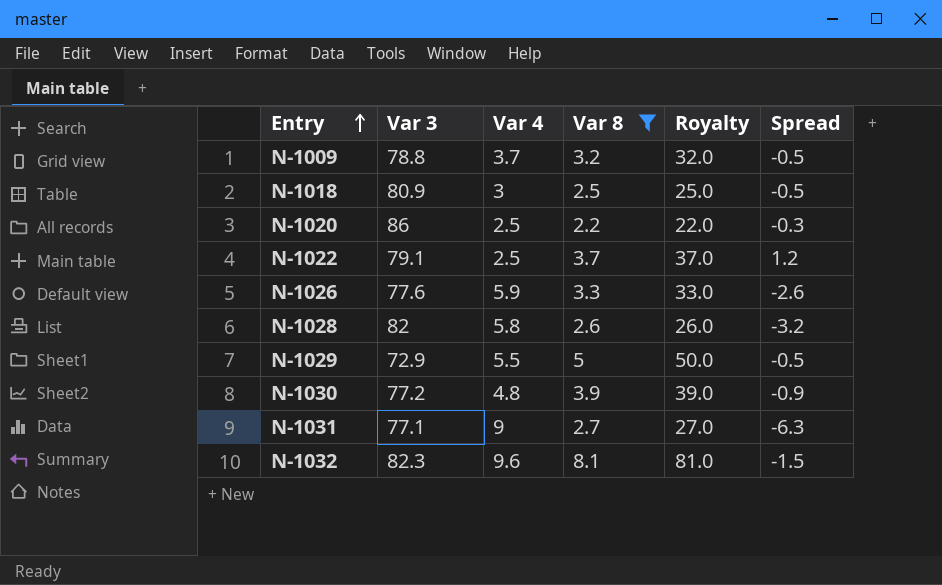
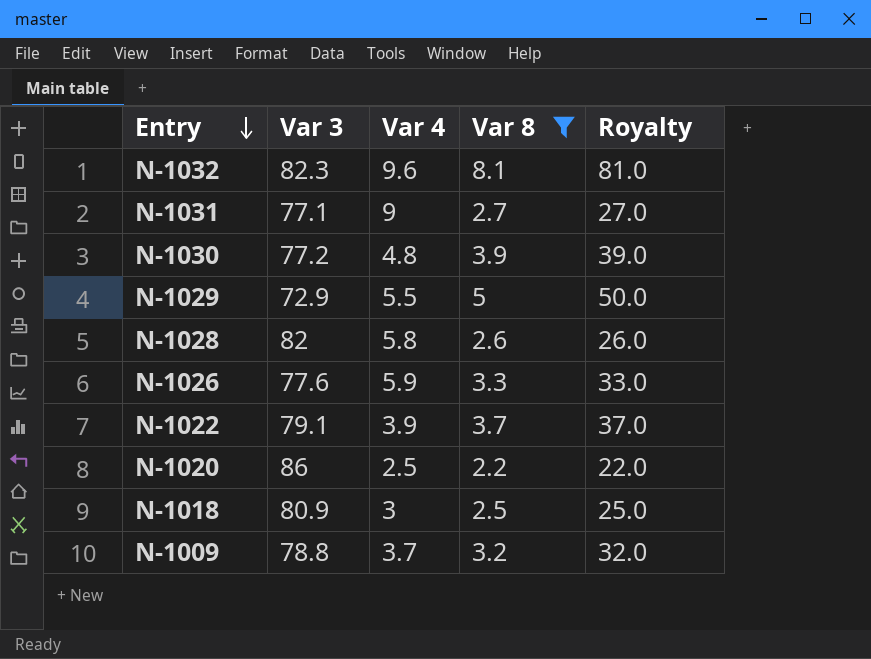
row order: Entry ascending -> Entry descending
column Spread | formula: [Var 8] - [Var 4] -> none
N-1022 | Var 4: 2.5 -> 3.9

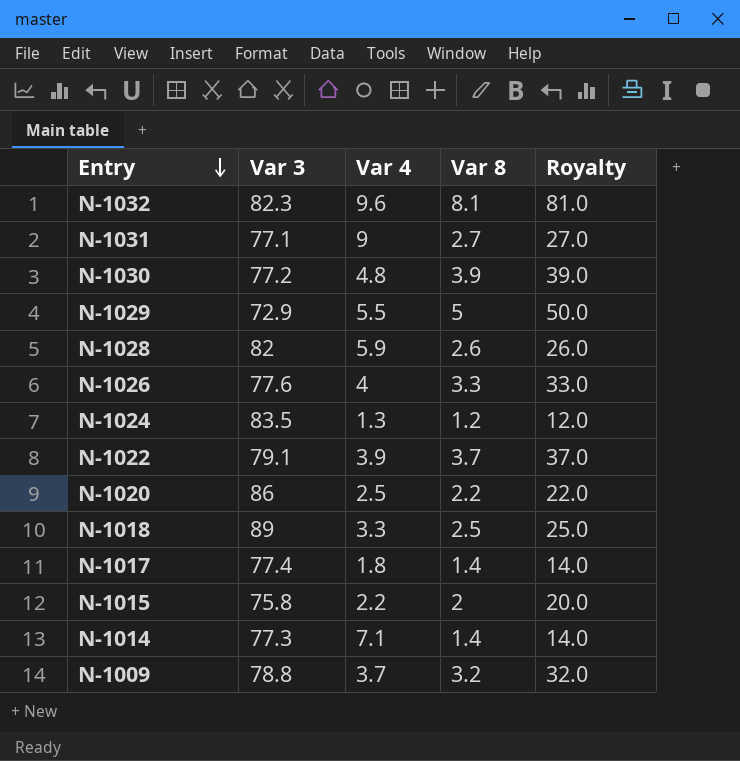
filter: Var 8 >= 2.2 -> none
N-1028 | Var 4: 5.8 -> 5.9
N-1026 | Var 4: 5.9 -> 4
N-1018 | Var 3: 80.9 -> 89
N-1018 | Var 4: 3 -> 3.3

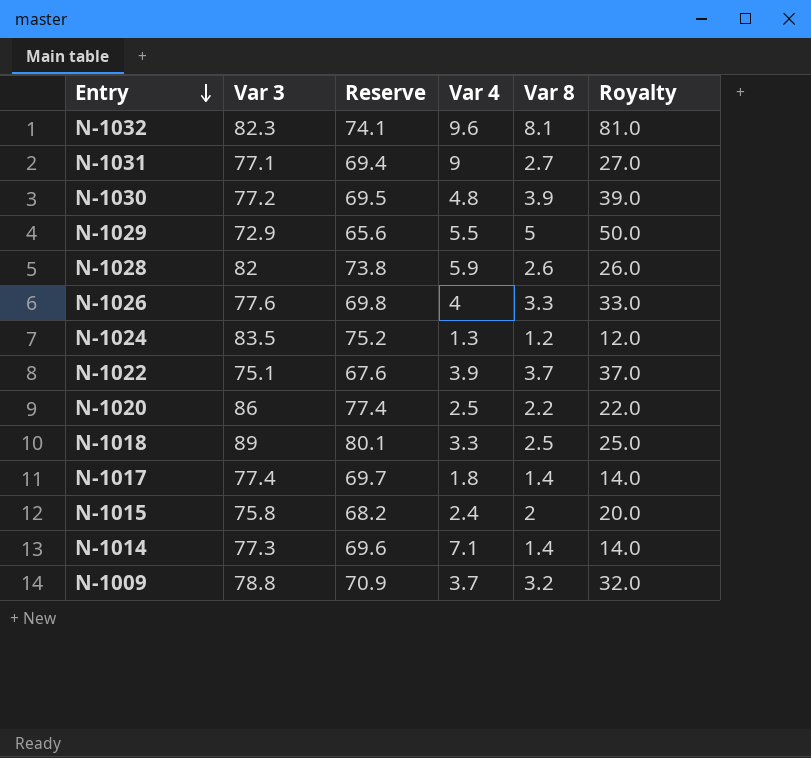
column Reserve | formula: none -> [Var 3] * 0.9
N-1022 | Var 3: 79.1 -> 75.1
N-1015 | Var 4: 2.2 -> 2.4

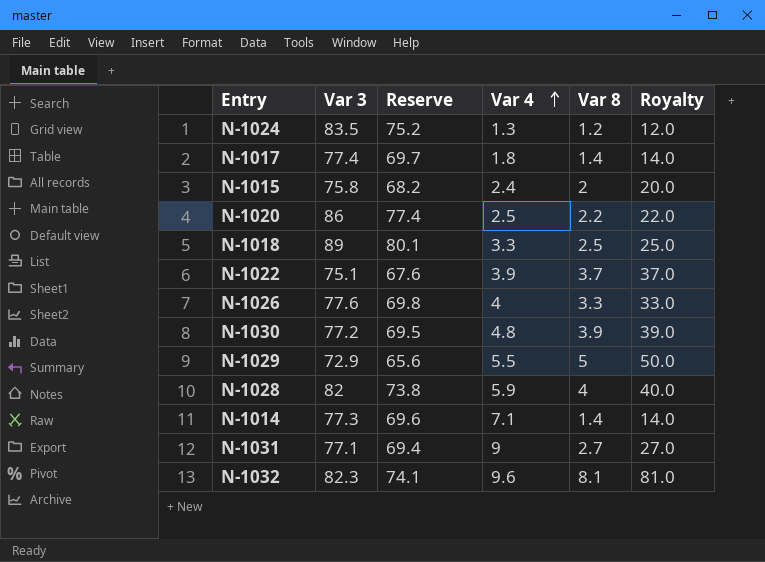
row order: Entry descending -> Var 4 ascending
row N-1009: 78.8 | 70.9 | 3.7 | 3.2 | 32.0 -> none
N-1028 | Var 8: 2.6 -> 4
N-1028 | Royalty: 26.0 -> 40.0

